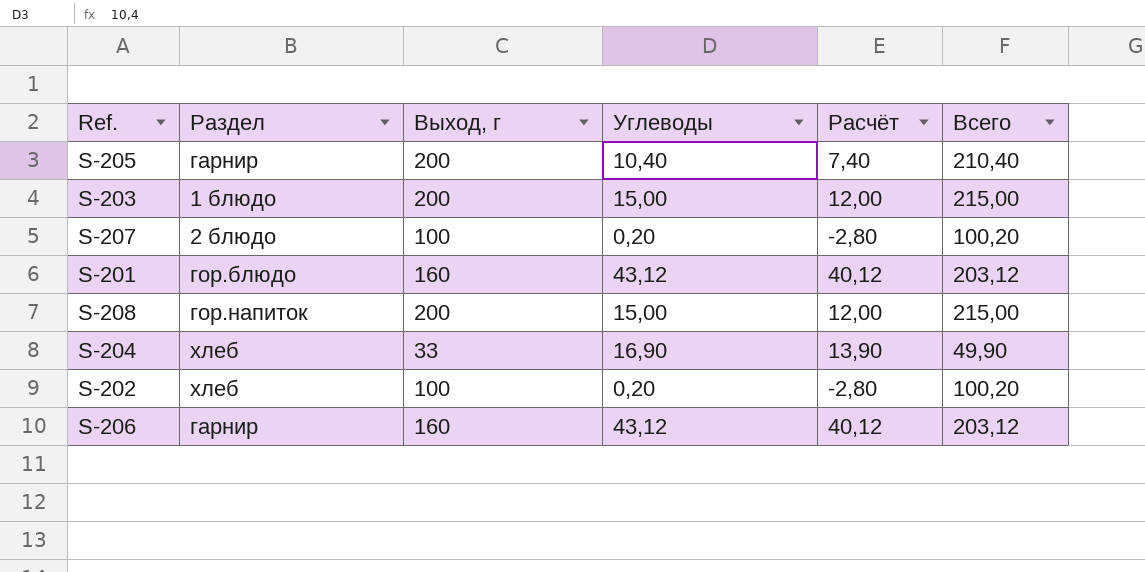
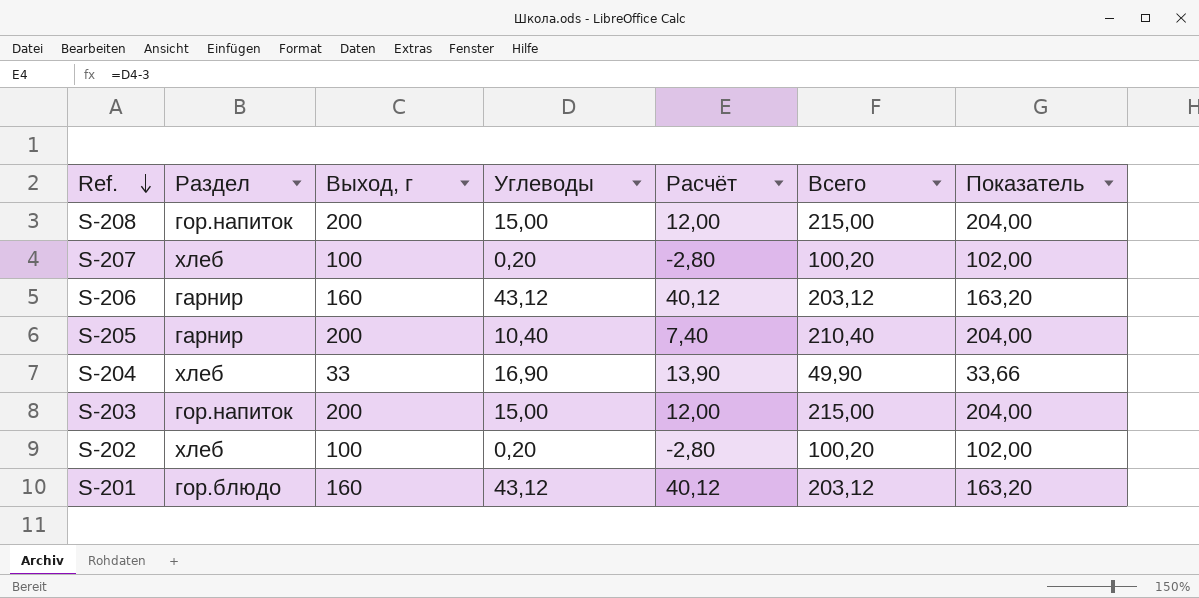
row order: none -> Ref. descending
column Показатель | formula: none -> [Выход, г] * 1,02
S-207 | Раздел: 2 блюдо -> хлеб
S-203 | Раздел: 1 блюдо -> гор.напиток

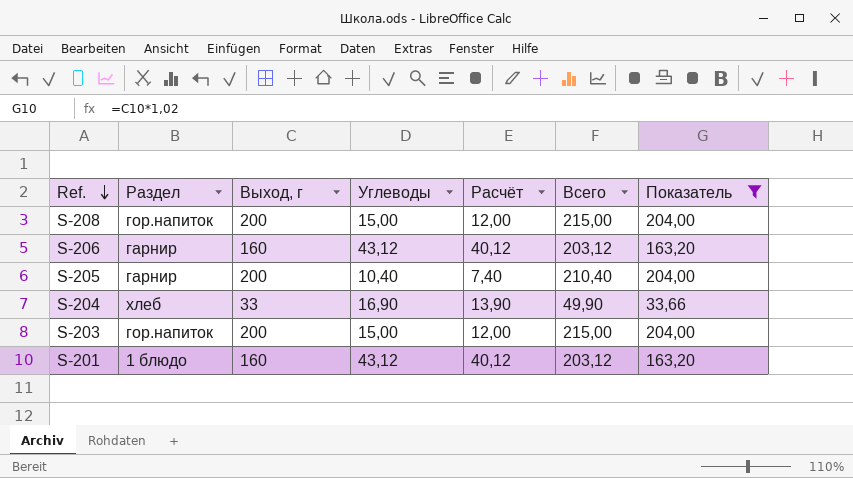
filter: none -> Показатель != 102,00
S-201 | Раздел: гор.блюдо -> 1 блюдо

